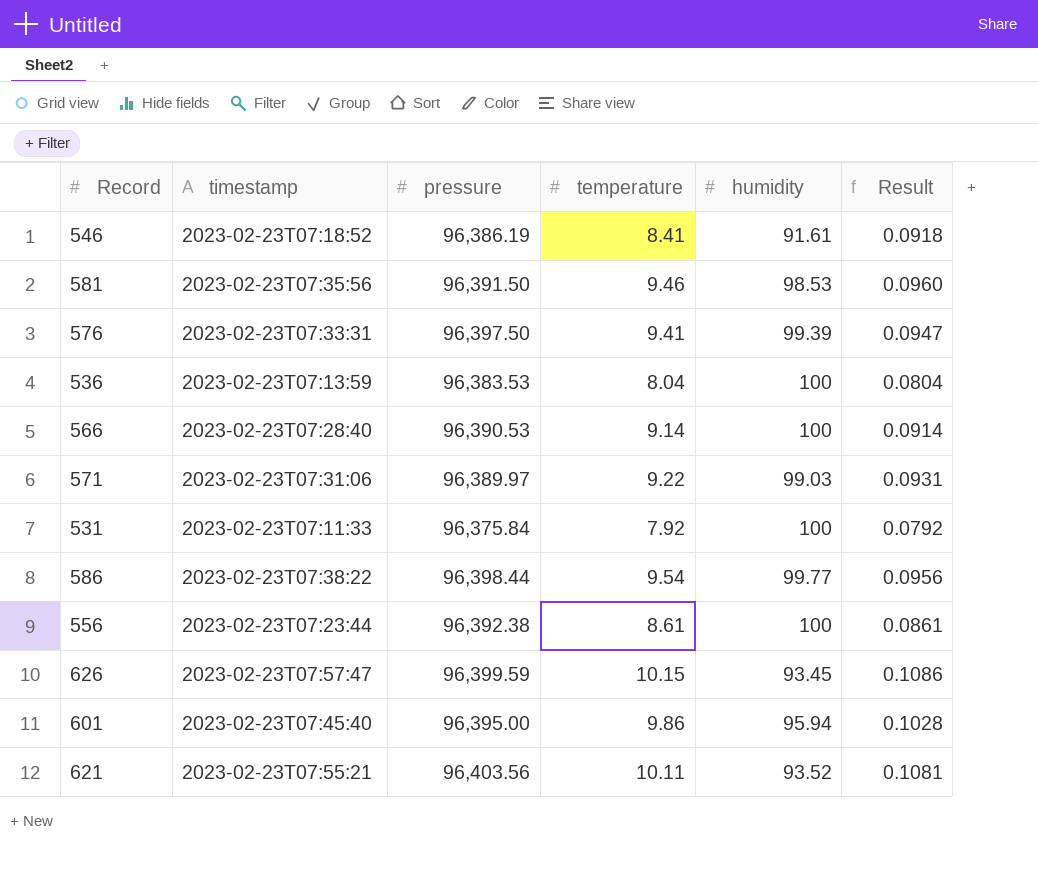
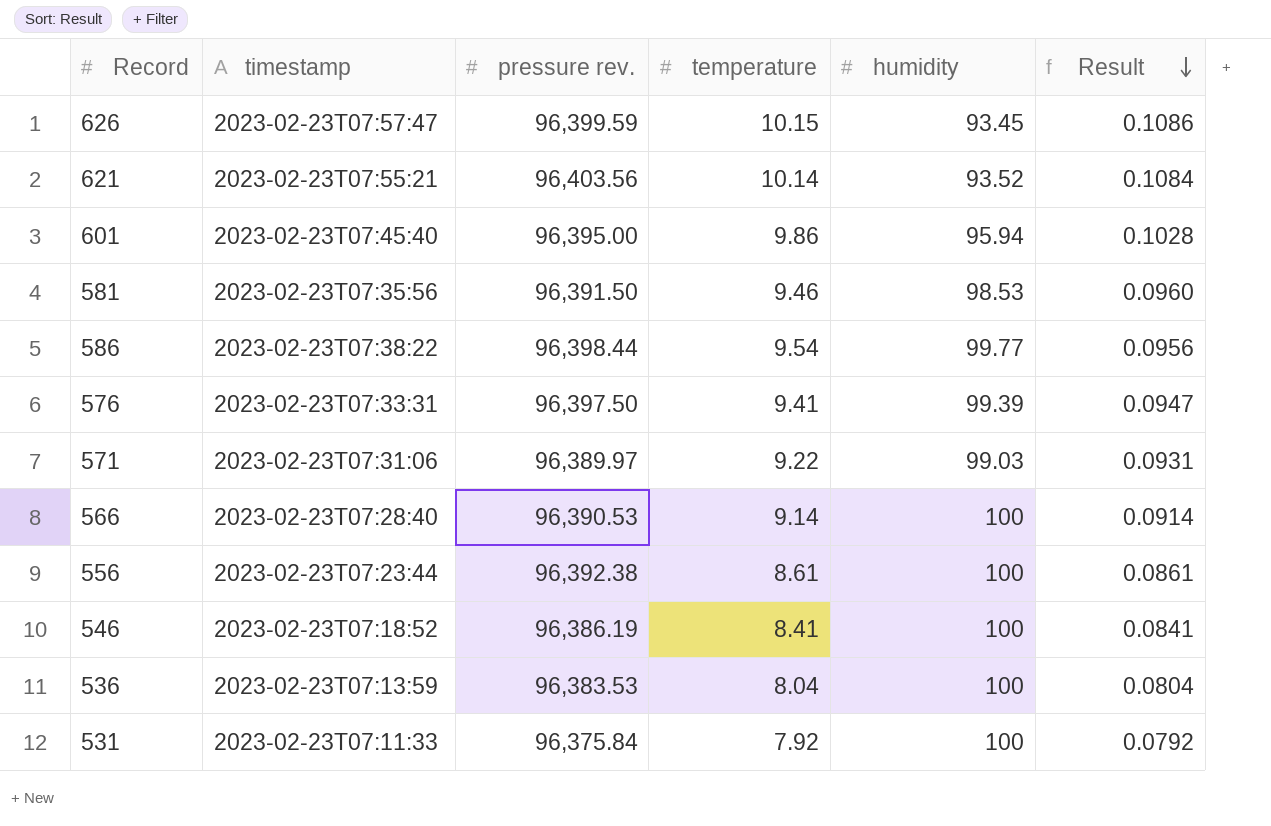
row order: none -> Result descending
column name: pressure -> pressure rev.
621 | temperature: 10.11 -> 10.14
621 | Result: 0.1081 -> 0.1084
546 | humidity: 91.61 -> 100
546 | Result: 0.0918 -> 0.0841

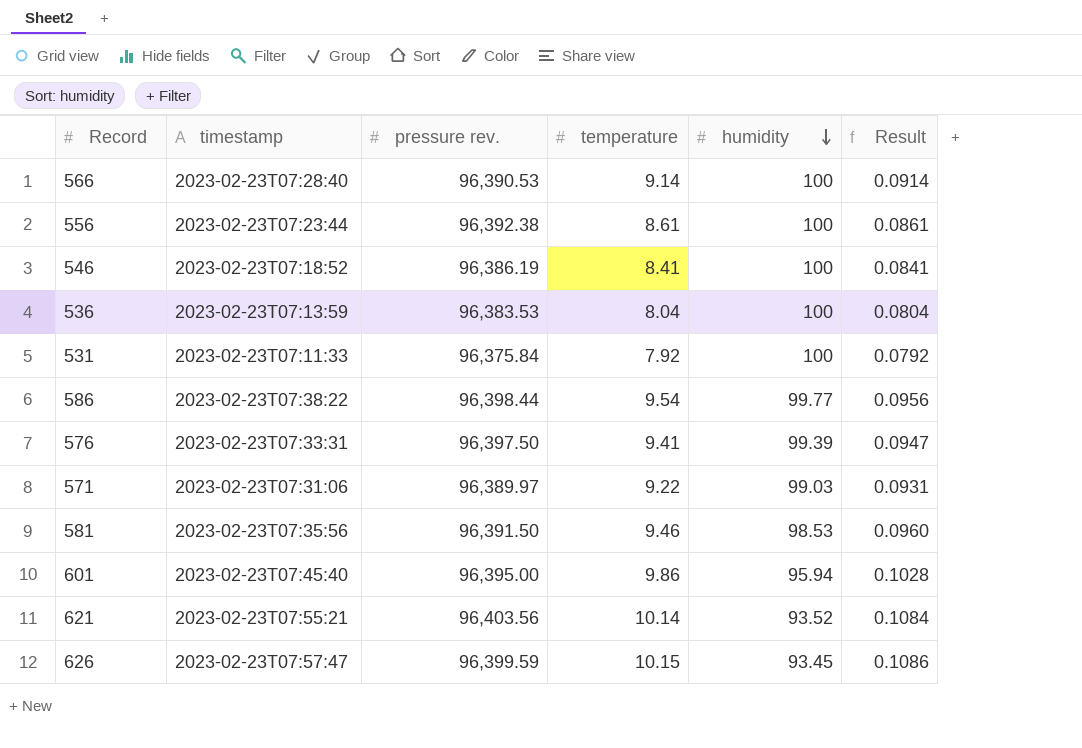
row order: Result descending -> humidity descending

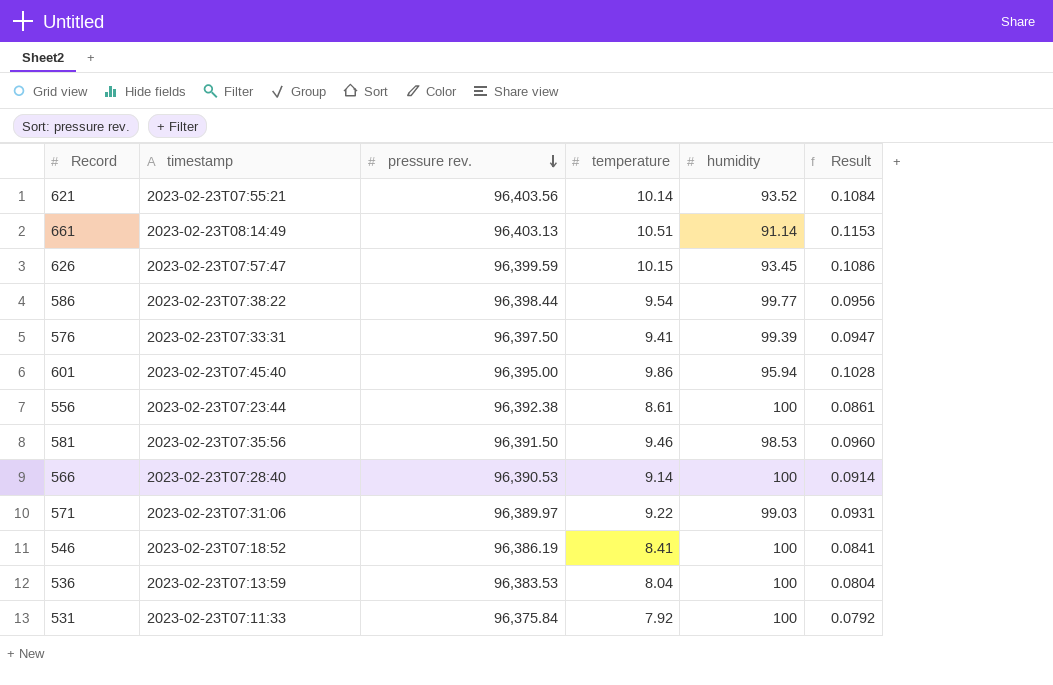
row order: humidity descending -> pressure rev. descending
row 661: none -> 2023-02-23T08:14:49 | 96,403.13 | 10.51 | 91.14 | 0.1153

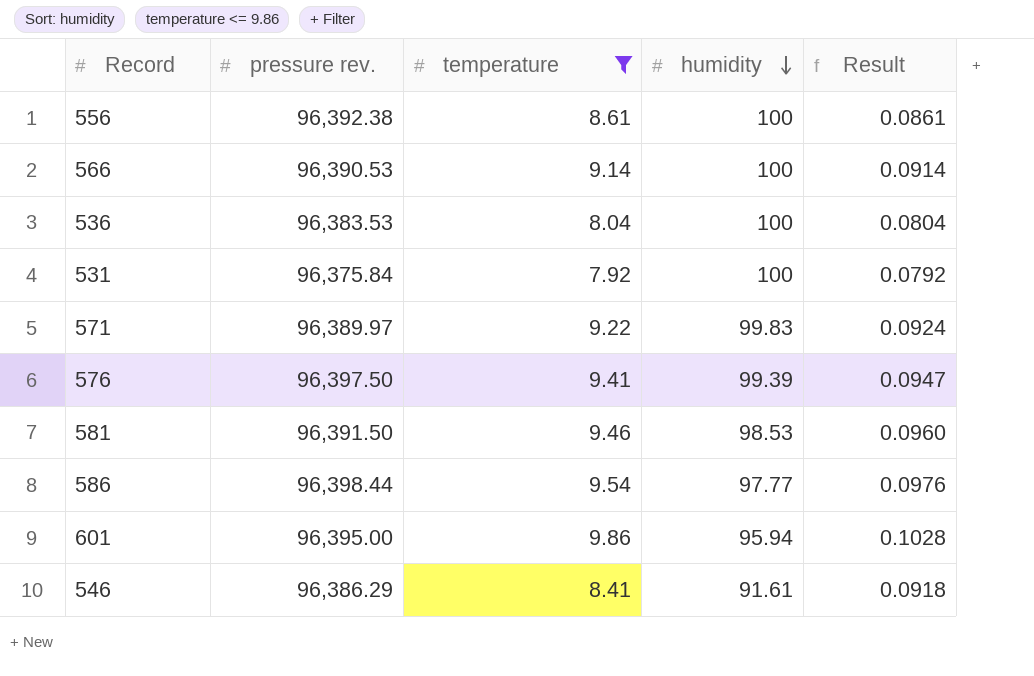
filter: none -> temperature <= 9.86
row order: pressure rev. descending -> humidity descending
column timestamp | position: 2 -> none
571 | humidity: 99.03 -> 99.83
571 | Result: 0.0931 -> 0.0924
586 | humidity: 99.77 -> 97.77
586 | Result: 0.0956 -> 0.0976
546 | pressure rev.: 96,386.19 -> 96,386.29
546 | humidity: 100 -> 91.61
546 | Result: 0.0841 -> 0.0918

